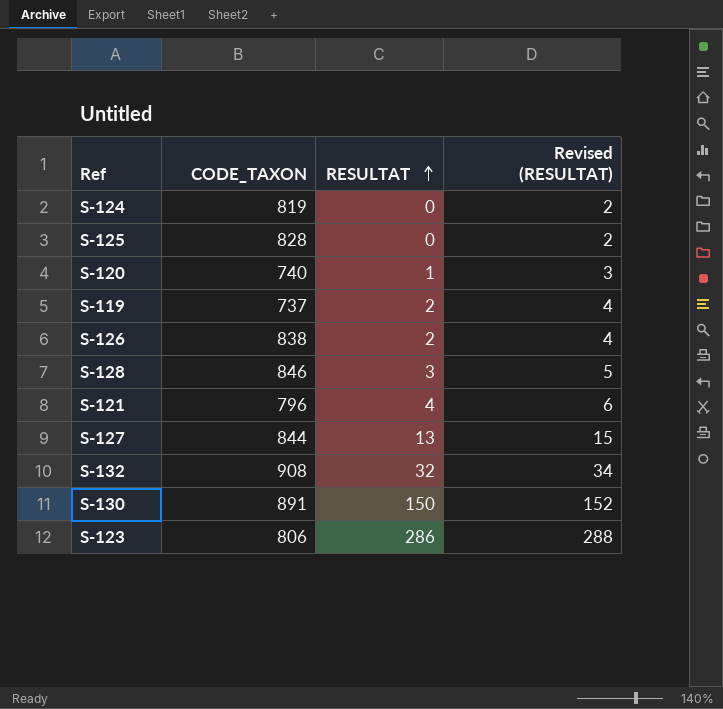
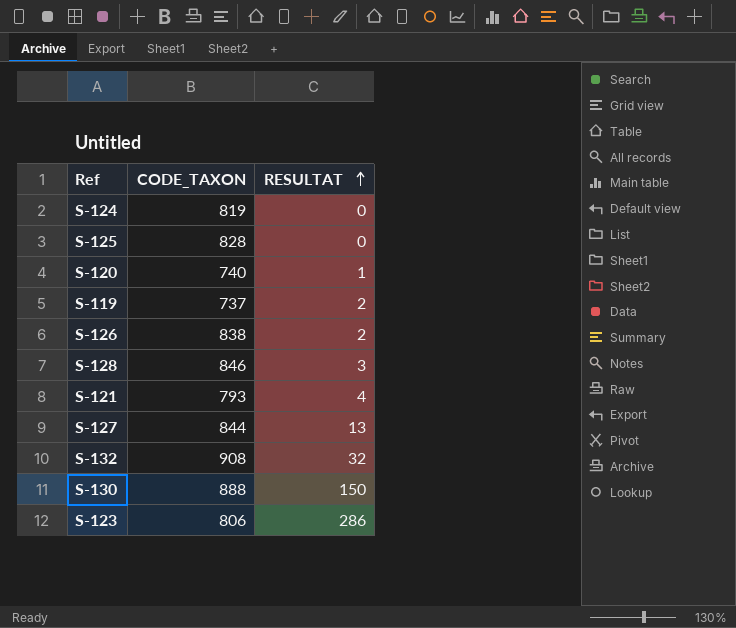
column Revised (RESULTAT) | formula: [RESULTAT] + 2 -> none
S-121 | CODE_TAXON: 796 -> 793
S-130 | CODE_TAXON: 891 -> 888

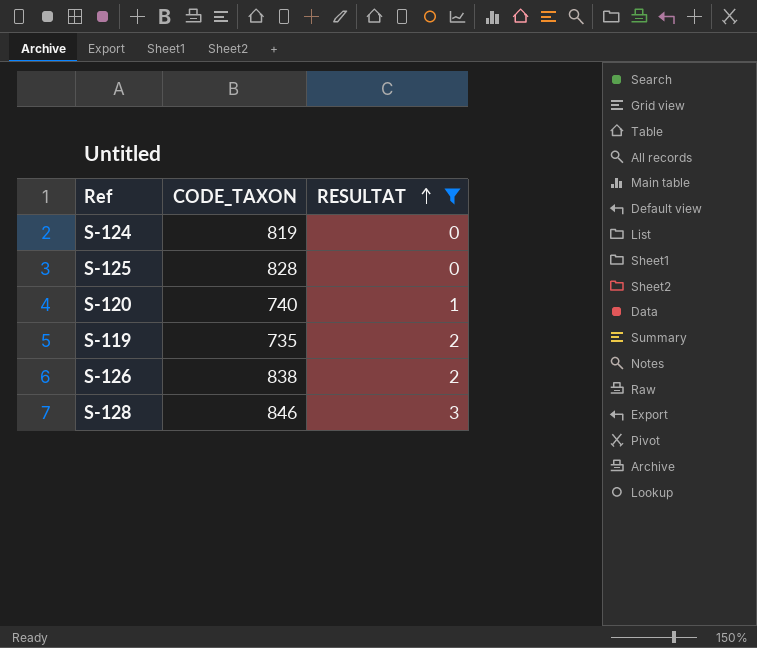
filter: none -> RESULTAT <= 3
S-119 | CODE_TAXON: 737 -> 735

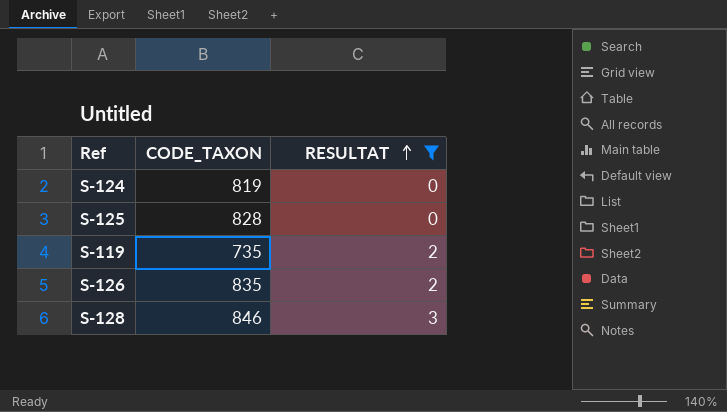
row S-120: 740 | 1 -> none
S-126 | CODE_TAXON: 838 -> 835

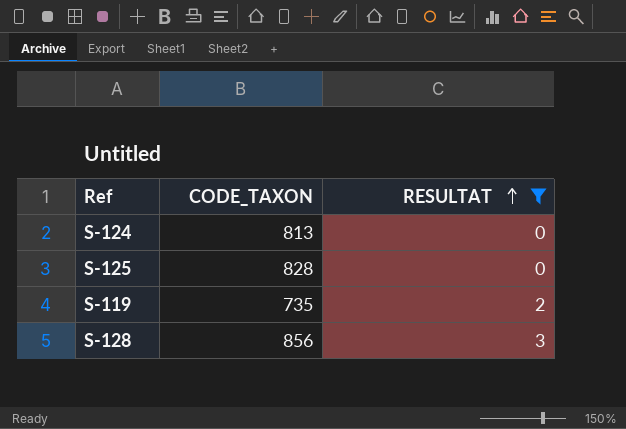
row S-126: 835 | 2 -> none
S-124 | CODE_TAXON: 819 -> 813
S-128 | CODE_TAXON: 846 -> 856

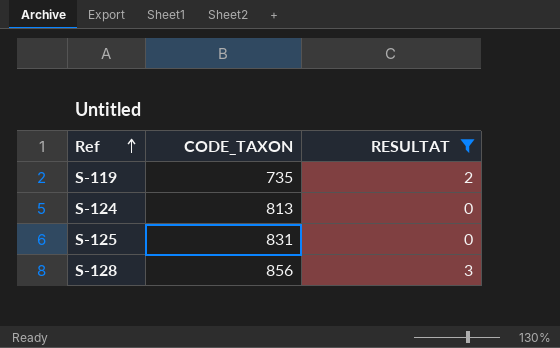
row order: RESULTAT ascending -> Ref ascending
S-125 | CODE_TAXON: 828 -> 831

